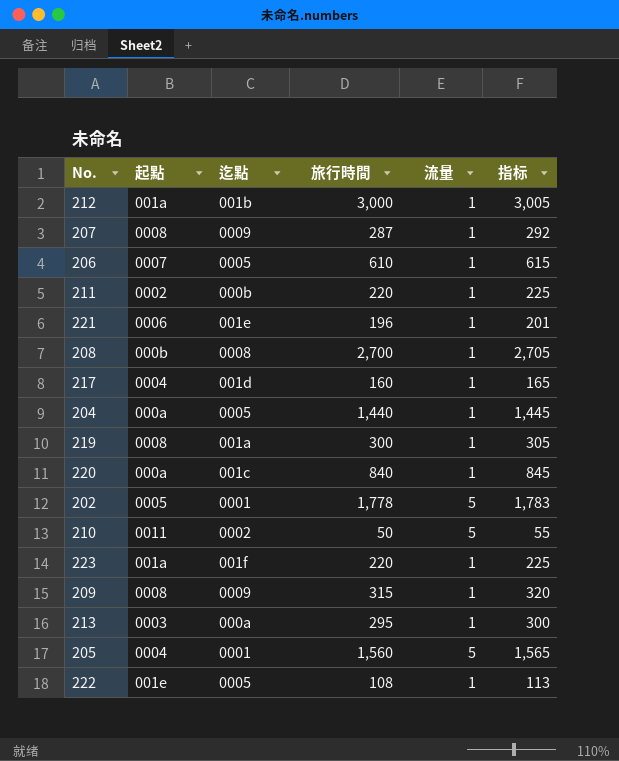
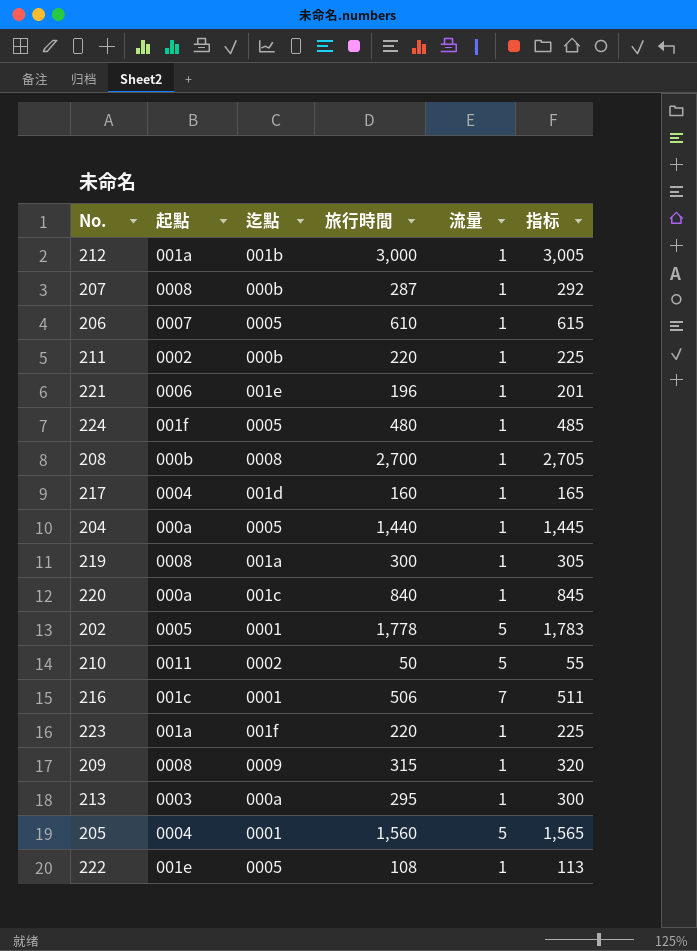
207 | 迄點: 0009 -> 000b
row 224: none -> 001f | 0005 | 480 | 1 | 485
row 216: none -> 001c | 0001 | 506 | 7 | 511

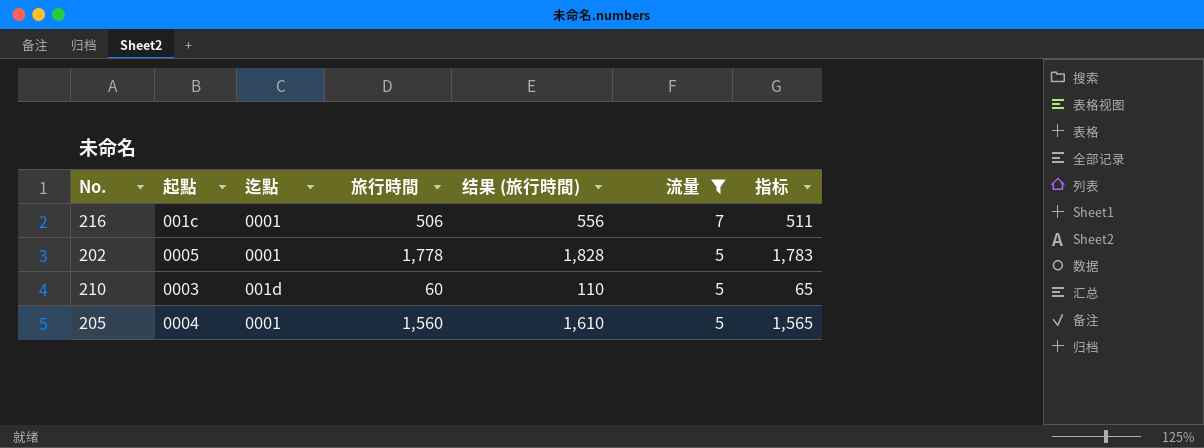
filter: none -> 流量 != 1
row order: none -> 流量 descending
column 结果 (旅行時間) | formula: none -> [旅行時間] + 50
210 | 起點: 0011 -> 0003
210 | 迄點: 0002 -> 001d
210 | 旅行時間: 50 -> 60
210 | 指标: 55 -> 65

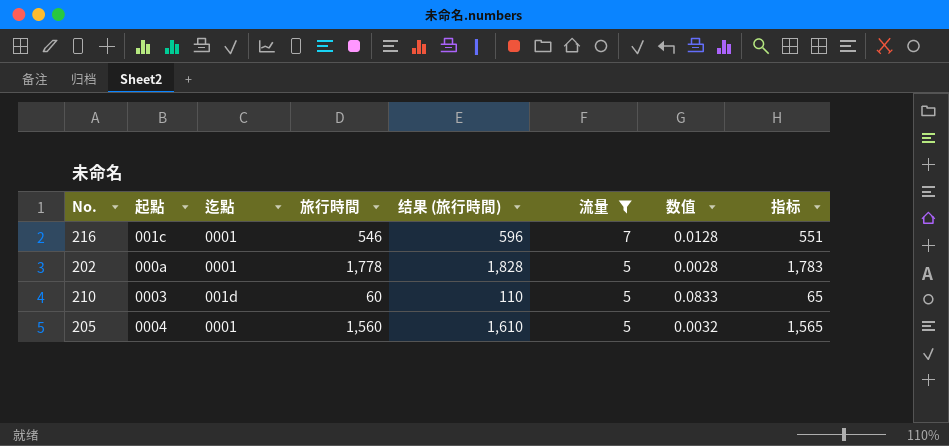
column 数值 | formula: none -> [流量] / [旅行時間]
216 | 旅行時間: 506 -> 546
216 | 结果 (旅行時間): 556 -> 596
216 | 指标: 511 -> 551
202 | 起點: 0005 -> 000a

